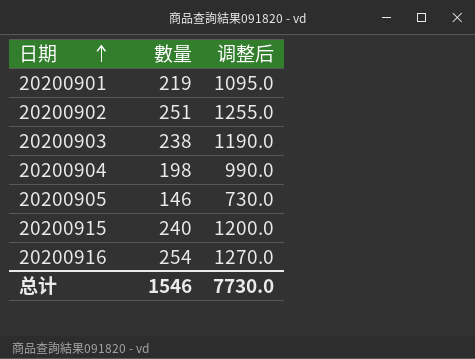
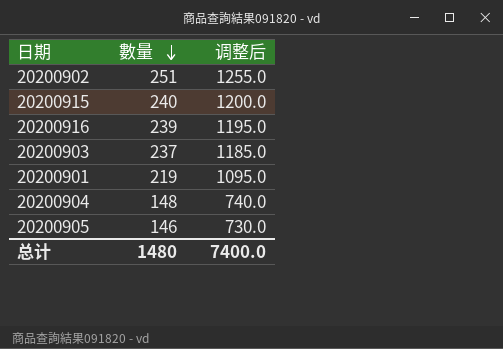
row order: 日期 ascending -> 數量 descending
20200916 | 數量: 254 -> 239
20200916 | 调整后: 1270.0 -> 1195.0
20200903 | 數量: 238 -> 237
20200903 | 调整后: 1190.0 -> 1185.0
20200904 | 數量: 198 -> 148
20200904 | 调整后: 990.0 -> 740.0
总计 | 數量: 1546 -> 1480
总计 | 调整后: 7730.0 -> 7400.0

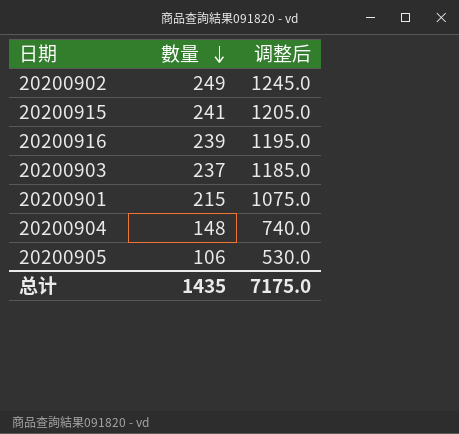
20200902 | 數量: 251 -> 249
20200902 | 调整后: 1255.0 -> 1245.0
20200915 | 數量: 240 -> 241
20200915 | 调整后: 1200.0 -> 1205.0
20200901 | 數量: 219 -> 215
20200901 | 调整后: 1095.0 -> 1075.0
20200905 | 數量: 146 -> 106
20200905 | 调整后: 730.0 -> 530.0
总计 | 數量: 1480 -> 1435
总计 | 调整后: 7400.0 -> 7175.0

